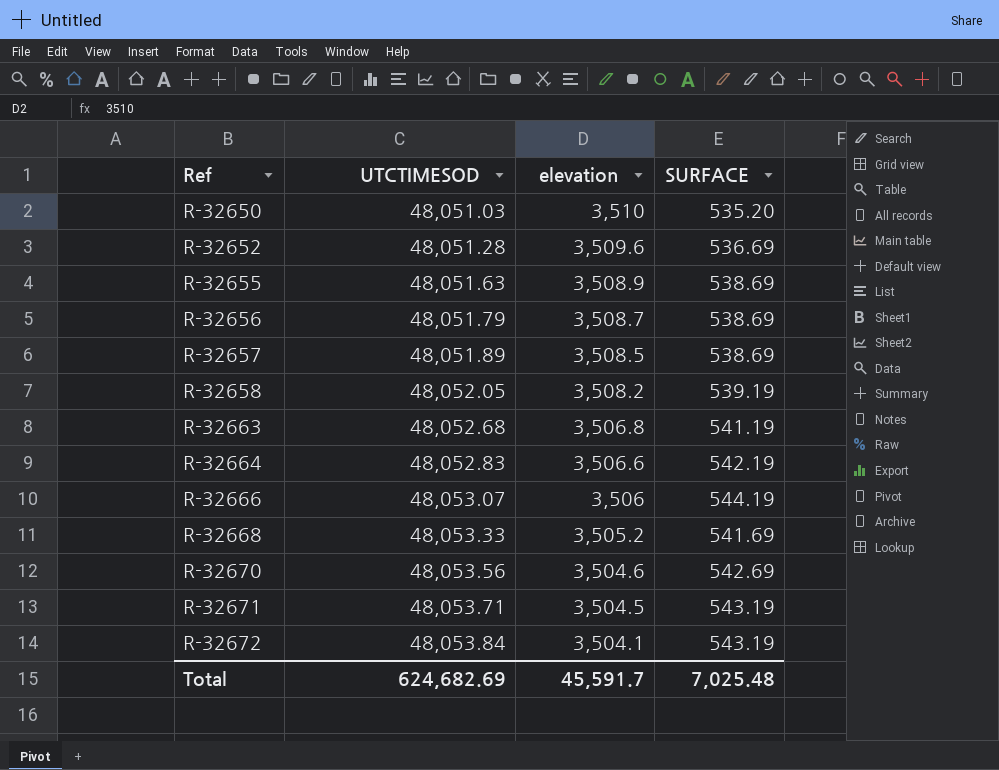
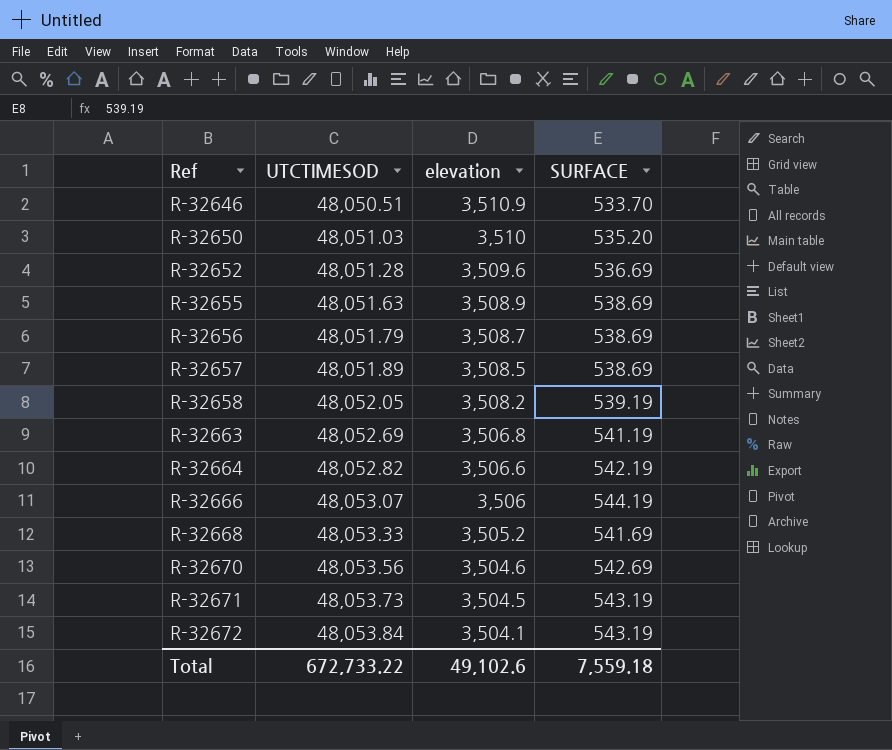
row R-32646: none -> 48,050.51 | 3,510.9 | 533.70
R-32663 | UTCTIMESOD: 48,052.68 -> 48,052.69
R-32664 | UTCTIMESOD: 48,052.83 -> 48,052.82
R-32671 | UTCTIMESOD: 48,053.71 -> 48,053.73
Total | UTCTIMESOD: 624,682.69 -> 672,733.22
Total | elevation: 45,591.7 -> 49,102.6
Total | SURFACE: 7,025.48 -> 7,559.18

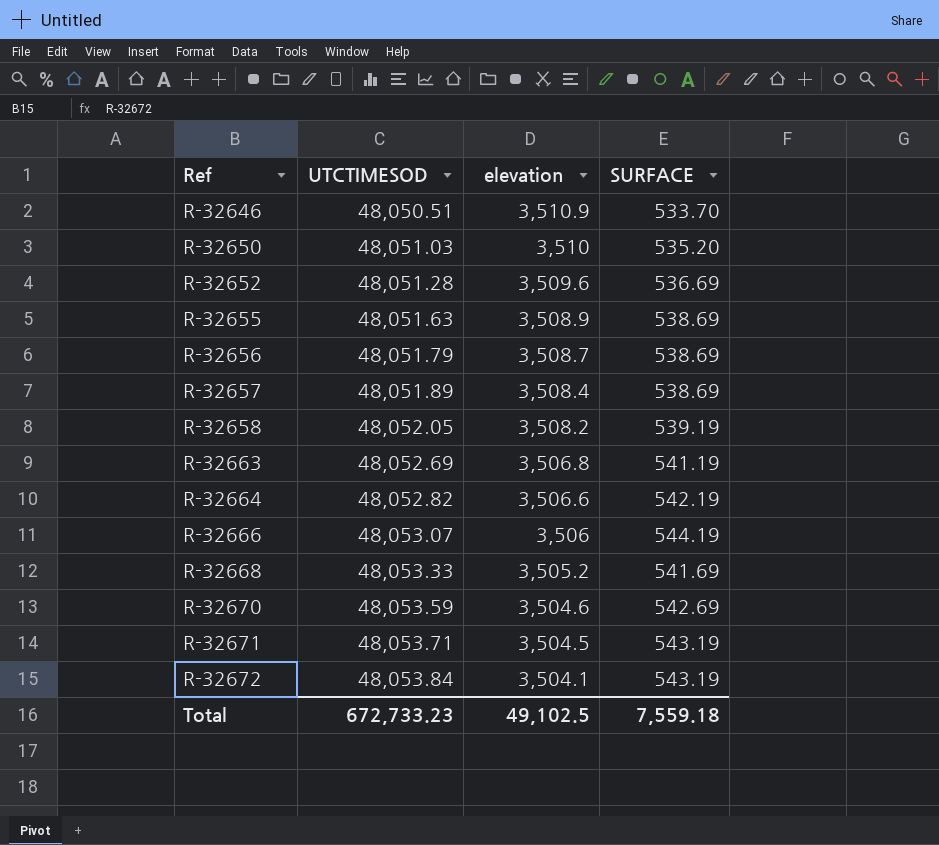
R-32657 | elevation: 3,508.5 -> 3,508.4
R-32670 | UTCTIMESOD: 48,053.56 -> 48,053.59
R-32671 | UTCTIMESOD: 48,053.73 -> 48,053.71
Total | UTCTIMESOD: 672,733.22 -> 672,733.23
Total | elevation: 49,102.6 -> 49,102.5

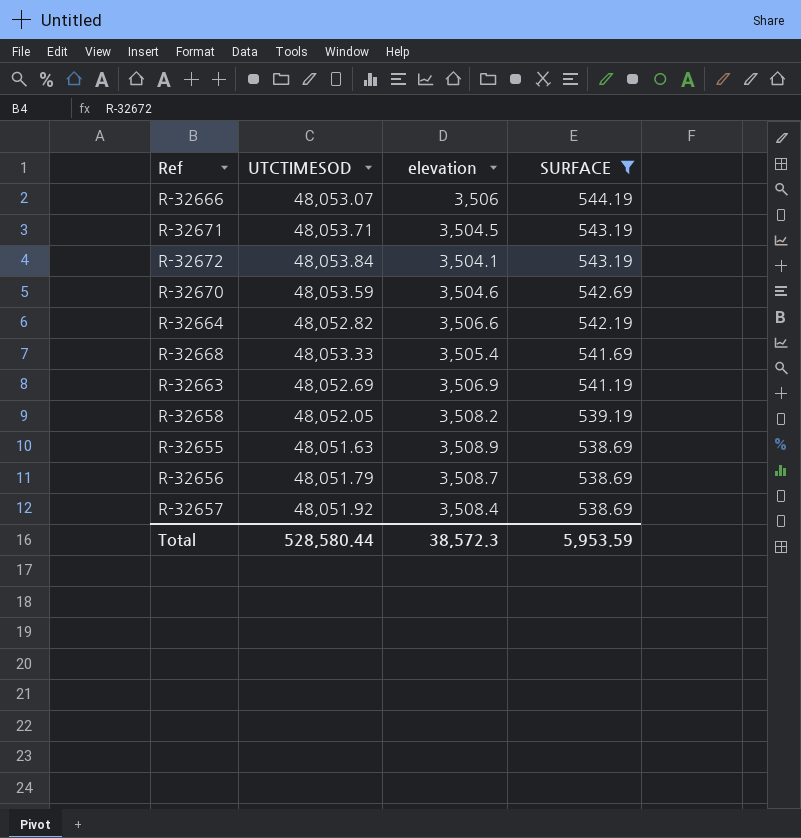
filter: none -> SURFACE >= 538.69
row order: Ref ascending -> SURFACE descending
R-32668 | elevation: 3,505.2 -> 3,505.4
R-32663 | elevation: 3,506.8 -> 3,506.9
R-32657 | UTCTIMESOD: 48,051.89 -> 48,051.92
Total | UTCTIMESOD: 672,733.23 -> 528,580.44
Total | elevation: 49,102.5 -> 38,572.3
Total | SURFACE: 7,559.18 -> 5,953.59

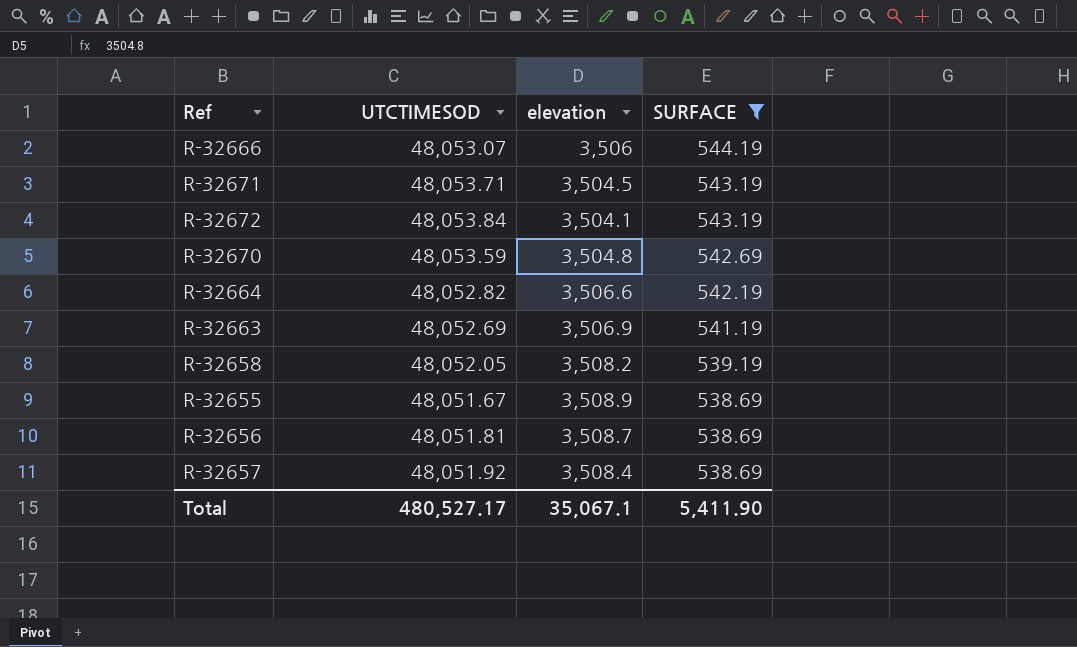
row R-32668: 48,053.33 | 3,505.4 | 541.69 -> none
R-32670 | elevation: 3,504.6 -> 3,504.8
R-32655 | UTCTIMESOD: 48,051.63 -> 48,051.67
R-32656 | UTCTIMESOD: 48,051.79 -> 48,051.81
Total | UTCTIMESOD: 528,580.44 -> 480,527.17
Total | elevation: 38,572.3 -> 35,067.1
Total | SURFACE: 5,953.59 -> 5,411.90

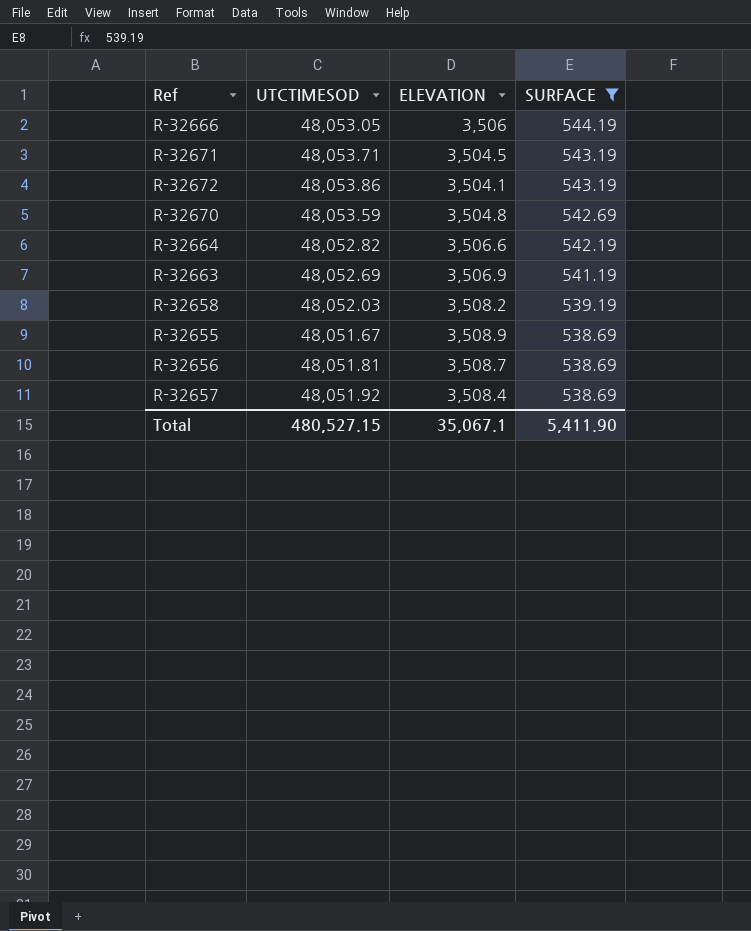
column name: elevation -> ELEVATION
R-32666 | UTCTIMESOD: 48,053.07 -> 48,053.05
R-32672 | UTCTIMESOD: 48,053.84 -> 48,053.86
R-32658 | UTCTIMESOD: 48,052.05 -> 48,052.03
Total | UTCTIMESOD: 480,527.17 -> 480,527.15

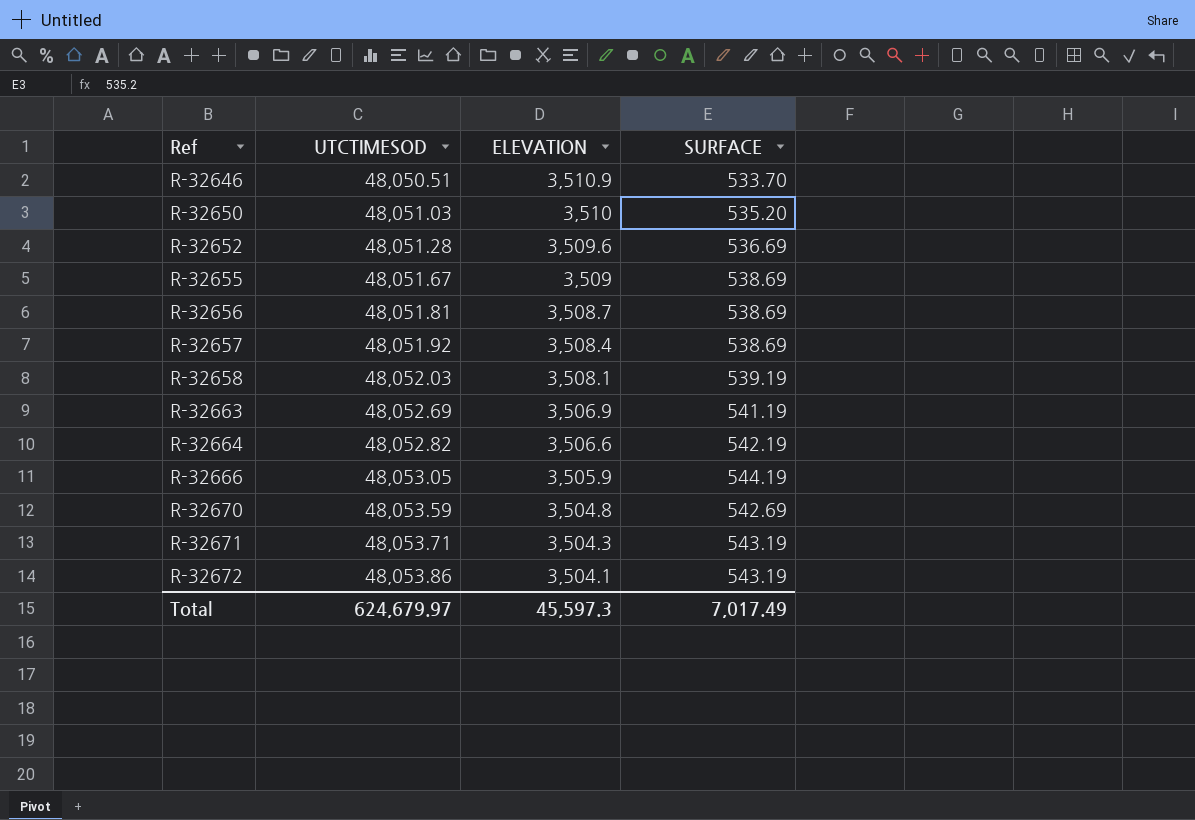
filter: SURFACE >= 538.69 -> none
row order: SURFACE descending -> Ref ascending
R-32655 | ELEVATION: 3,508.9 -> 3,509
R-32658 | ELEVATION: 3,508.2 -> 3,508.1
R-32666 | ELEVATION: 3,506 -> 3,505.9
R-32671 | ELEVATION: 3,504.5 -> 3,504.3
Total | UTCTIMESOD: 480,527.15 -> 624,679.97
Total | ELEVATION: 35,067.1 -> 45,597.3
Total | SURFACE: 5,411.90 -> 7,017.49

